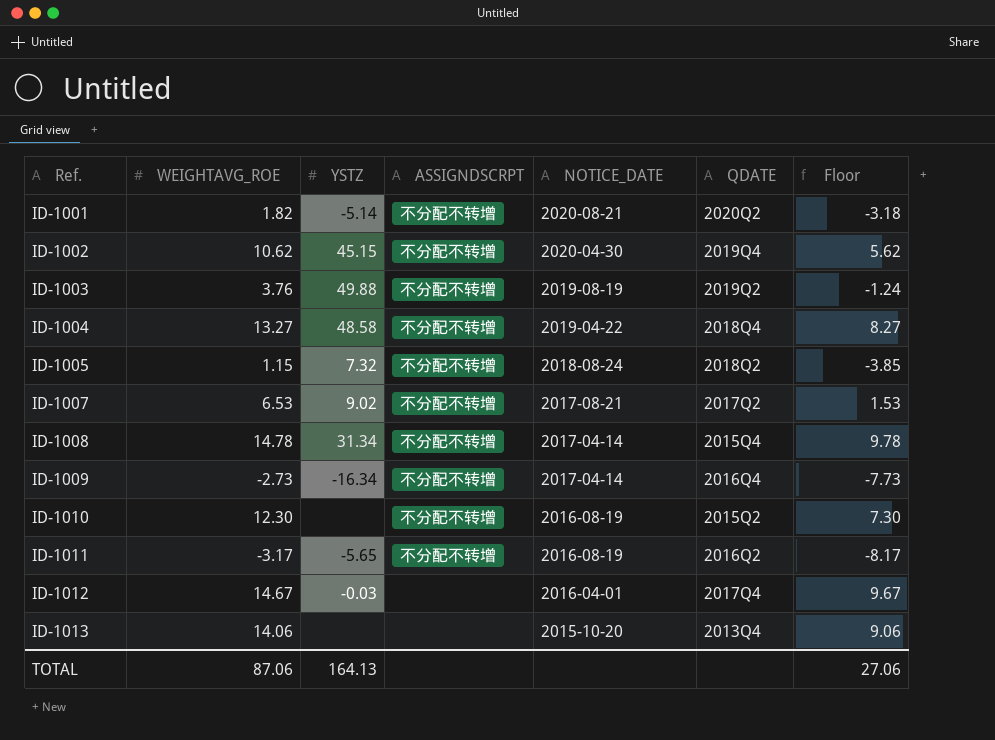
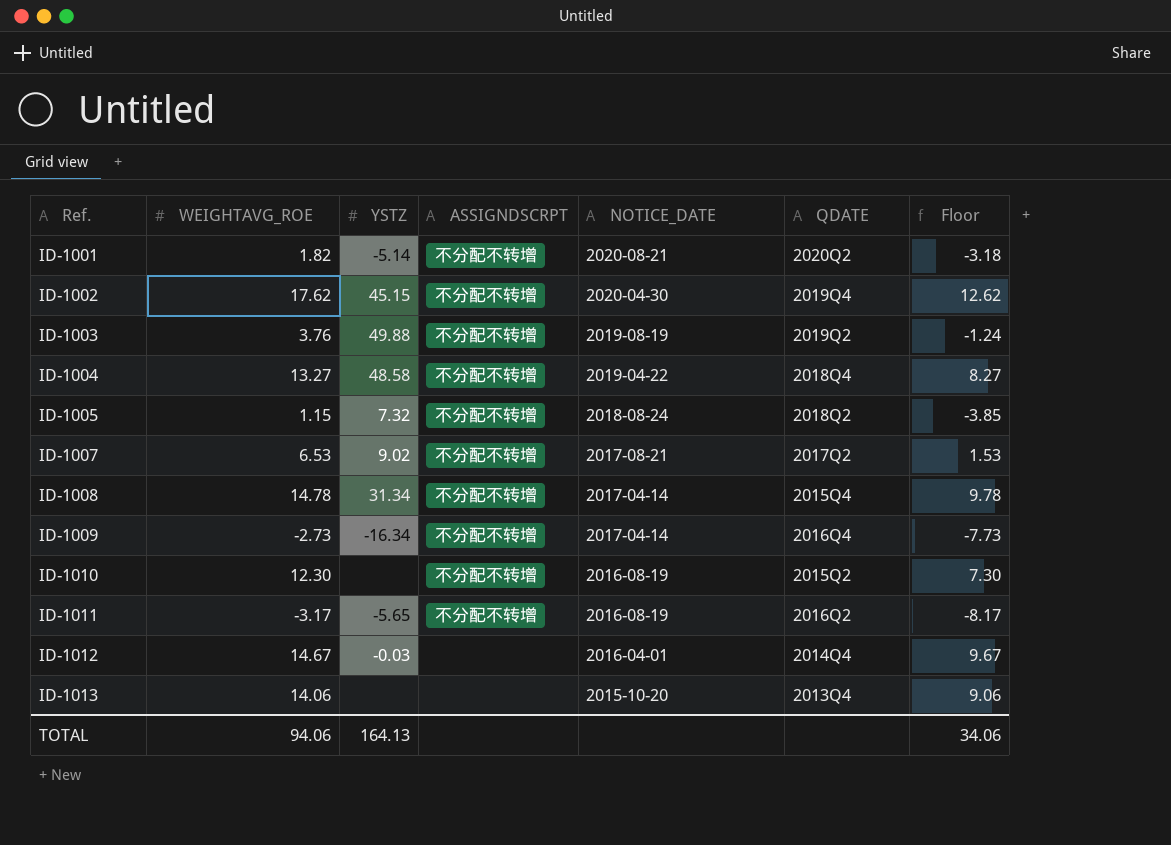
ID-1002 | WEIGHTAVG_ROE: 10.62 -> 17.62
ID-1002 | Floor: 5.62 -> 12.62
ID-1012 | QDATE: 2017Q4 -> 2014Q4
TOTAL | WEIGHTAVG_ROE: 87.06 -> 94.06
TOTAL | Floor: 27.06 -> 34.06

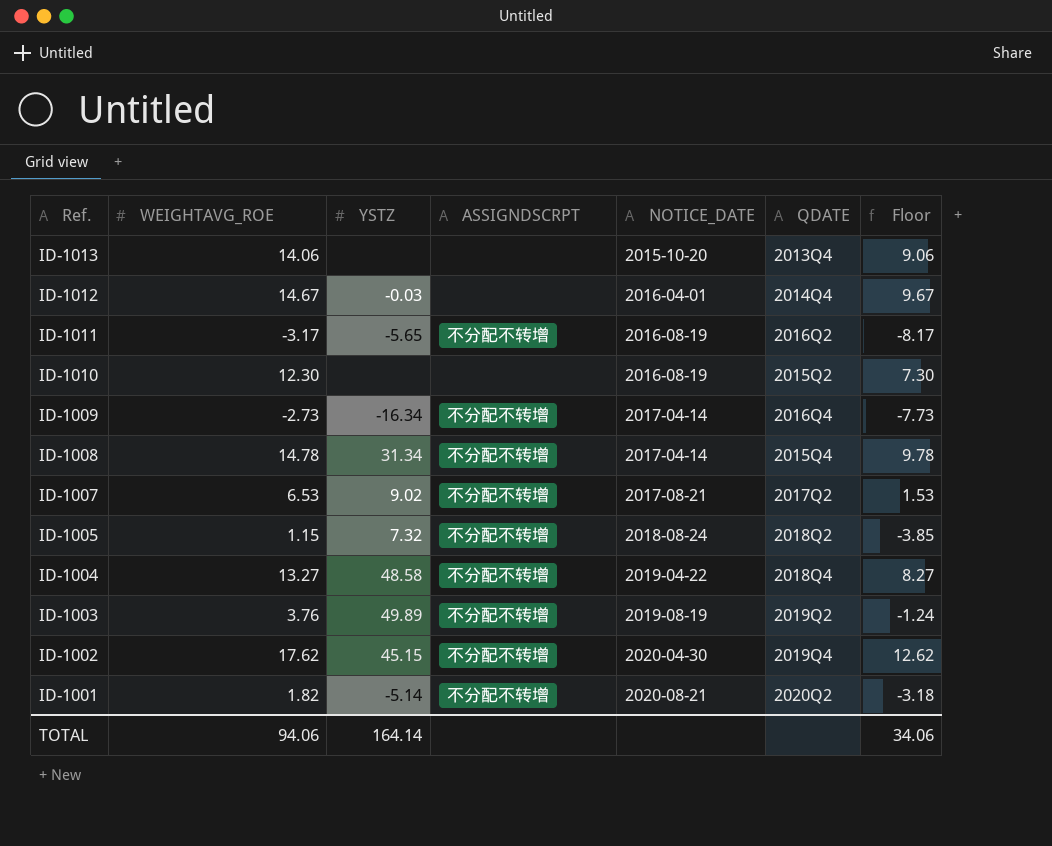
row order: Ref. ascending -> Ref. descending
ID-1010 | ASSIGNDSCRPT: 不分配不转增 -> none
ID-1003 | YSTZ: 49.88 -> 49.89
TOTAL | YSTZ: 164.13 -> 164.14

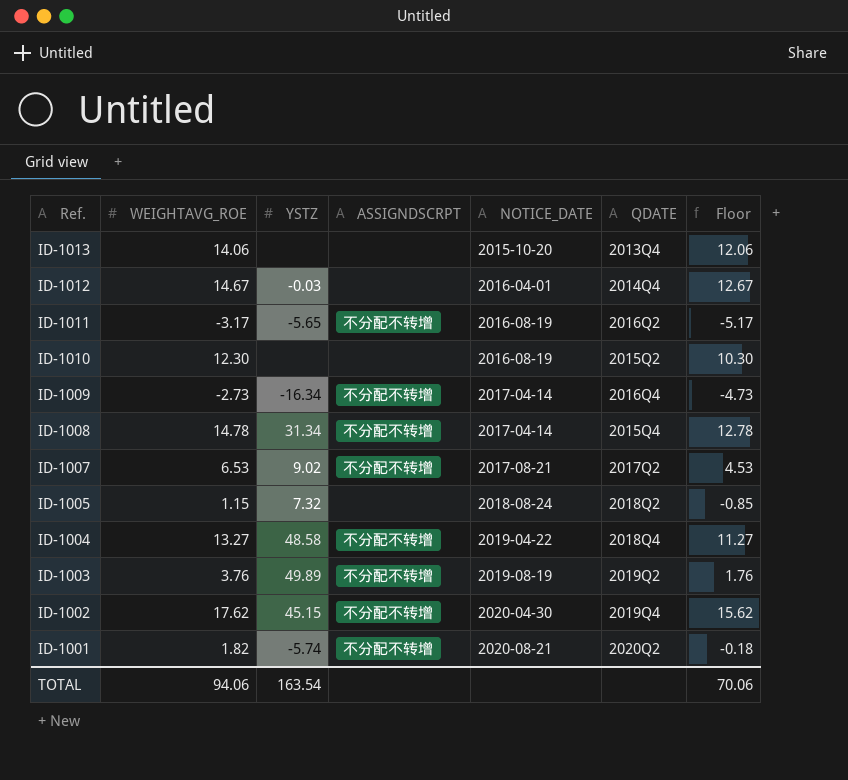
column Floor | formula: [WEIGHTAVG_ROE] - 5 -> [WEIGHTAVG_ROE] - 2
ID-1005 | ASSIGNDSCRPT: 不分配不转增 -> none
ID-1001 | YSTZ: -5.14 -> -5.74
TOTAL | YSTZ: 164.14 -> 163.54
TOTAL | Floor: 34.06 -> 70.06

